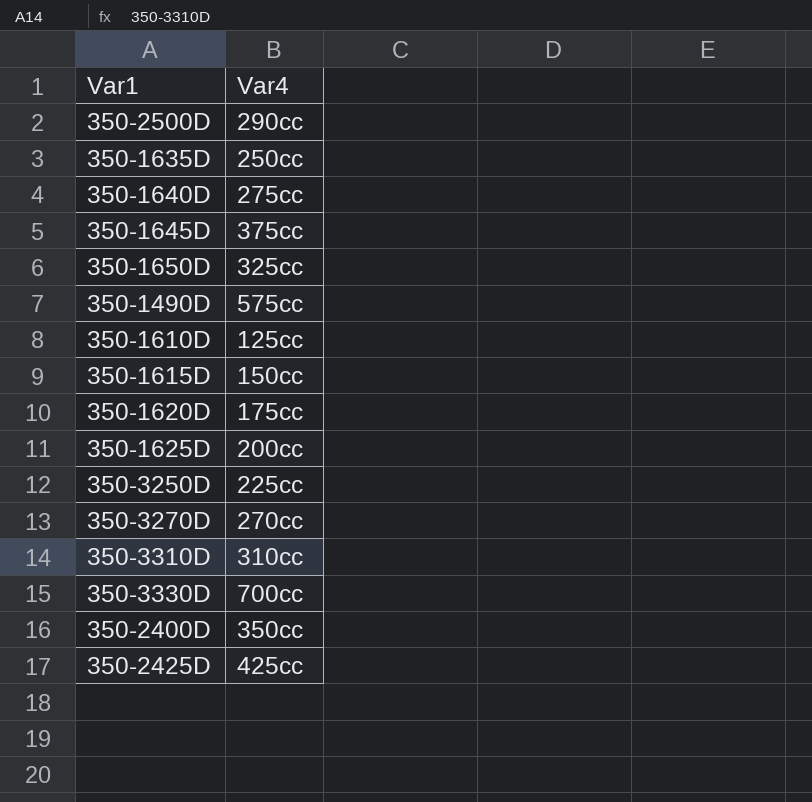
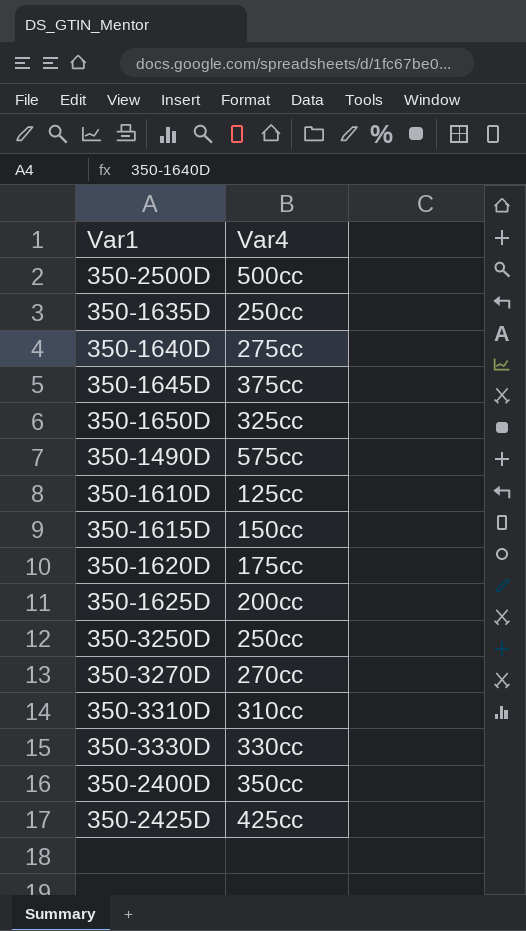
350-2500D | Var4: 290cc -> 500cc
350-3250D | Var4: 225cc -> 250cc
350-3330D | Var4: 700cc -> 330cc

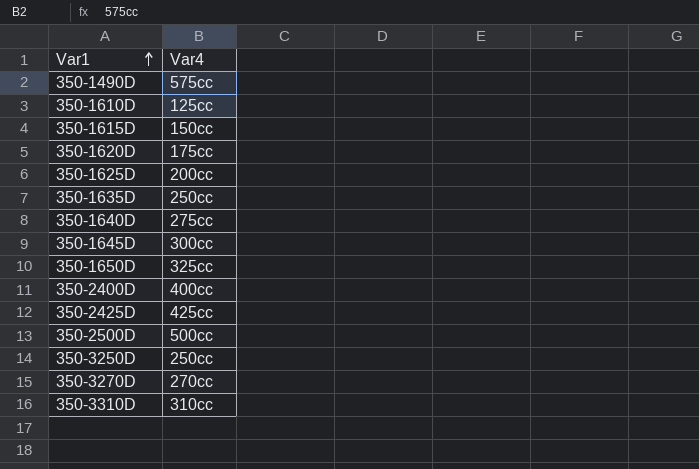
row order: none -> Var1 ascending
row 350-3330D: 330cc -> none
350-1645D | Var4: 375cc -> 300cc
350-2400D | Var4: 350cc -> 400cc

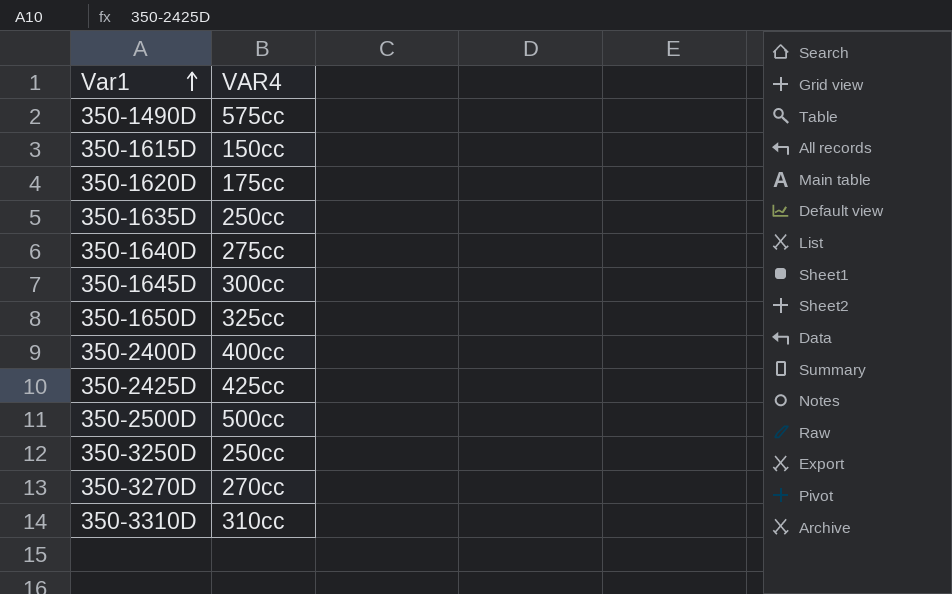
column name: Var4 -> VAR4
row 350-1610D: 125cc -> none
row 350-1625D: 200cc -> none

